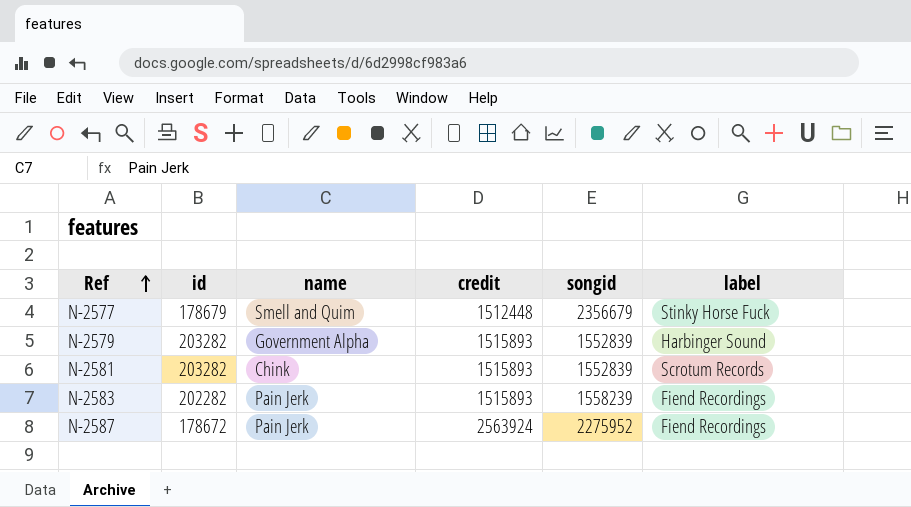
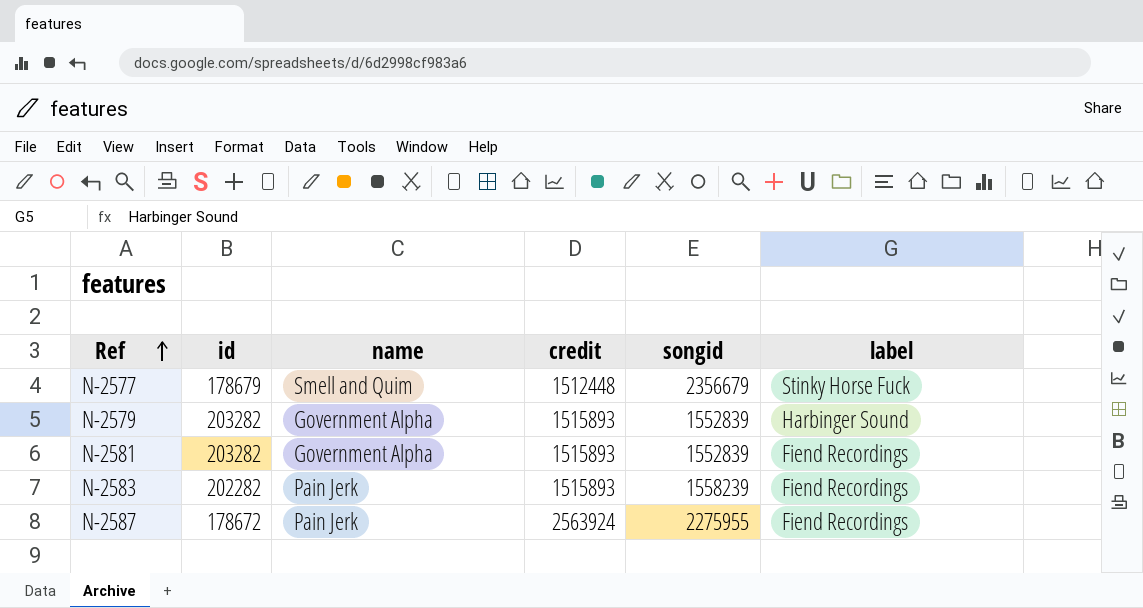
N-2581 | name: Chink -> Government Alpha
N-2581 | label: Scrotum Records -> Fiend Recordings
N-2587 | songid: 2275952 -> 2275955

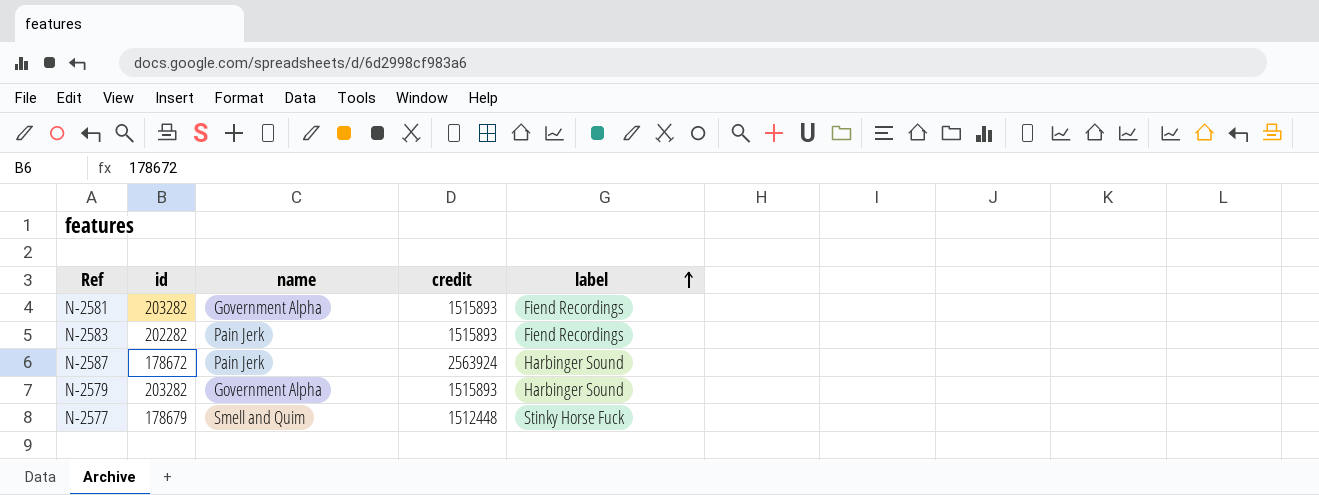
row order: Ref ascending -> label ascending
column songid | position: 5 -> none
N-2587 | label: Fiend Recordings -> Harbinger Sound

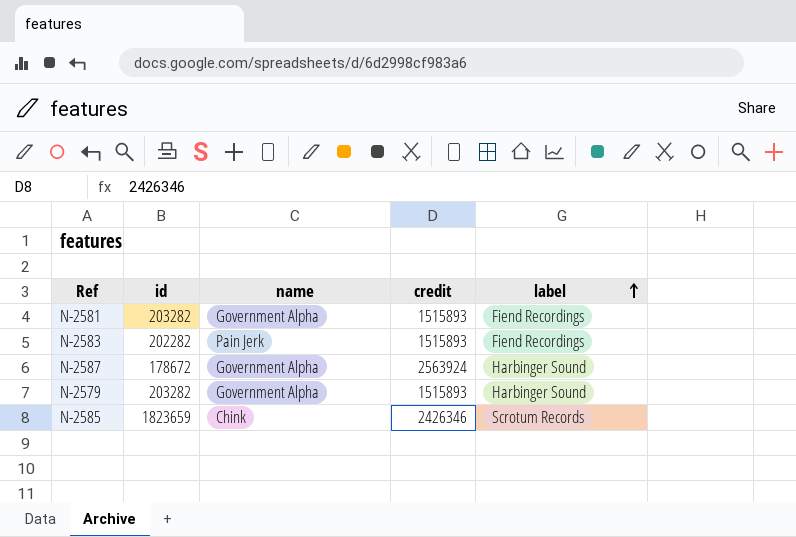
row N-2577: 178679 | Smell and Quim | 1512448 | Stinky Horse Fuck -> none
N-2587 | name: Pain Jerk -> Government Alpha
row N-2585: none -> 1823659 | Chink | 2426346 | Scrotum Records

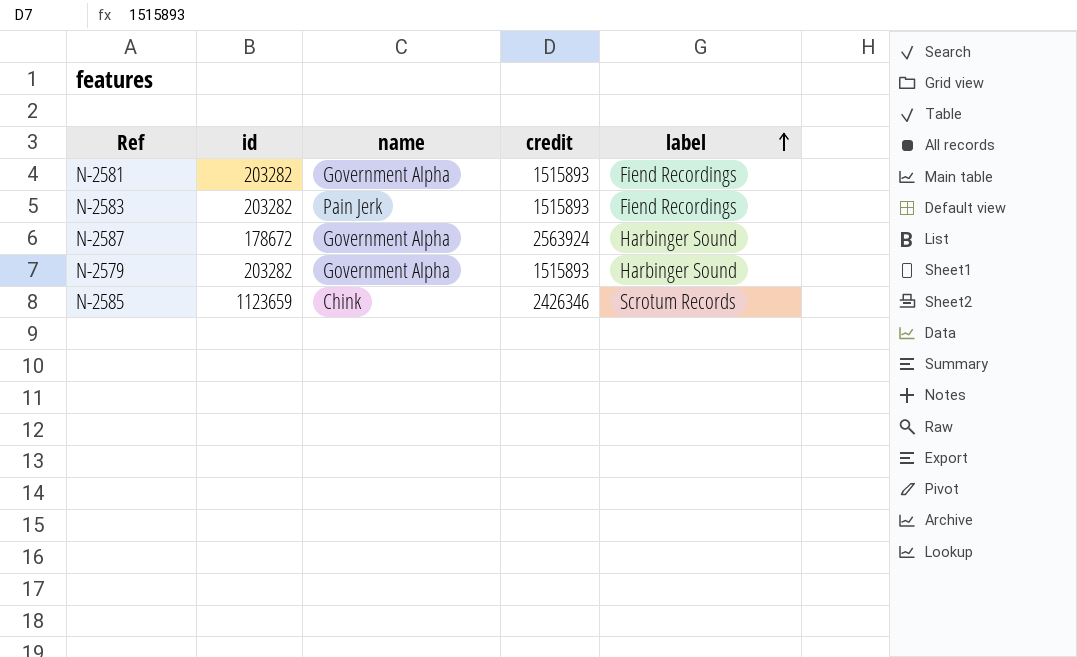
N-2583 | id: 202282 -> 203282
N-2585 | id: 1823659 -> 1123659

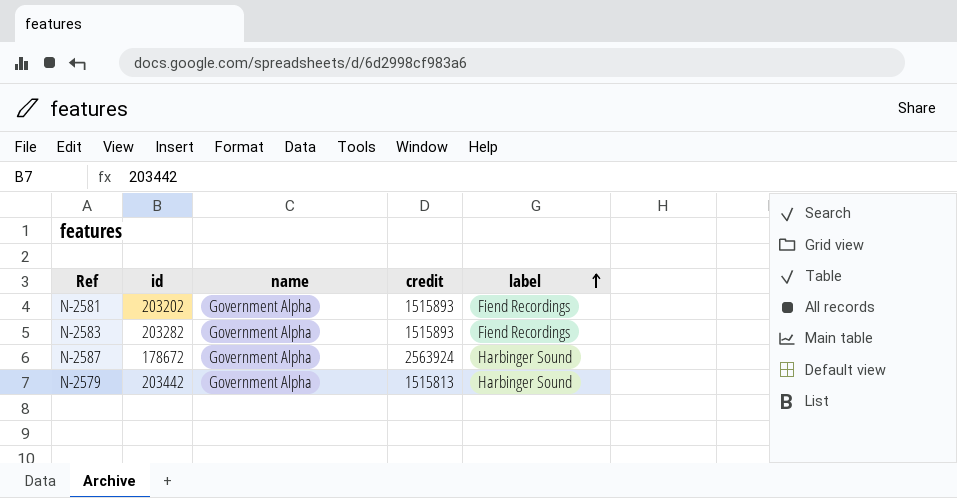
row N-2585: 1123659 | Chink | 2426346 | Scrotum Records -> none
N-2581 | id: 203282 -> 203202
N-2583 | name: Pain Jerk -> Government Alpha
N-2579 | id: 203282 -> 203442
N-2579 | credit: 1515893 -> 1515813

